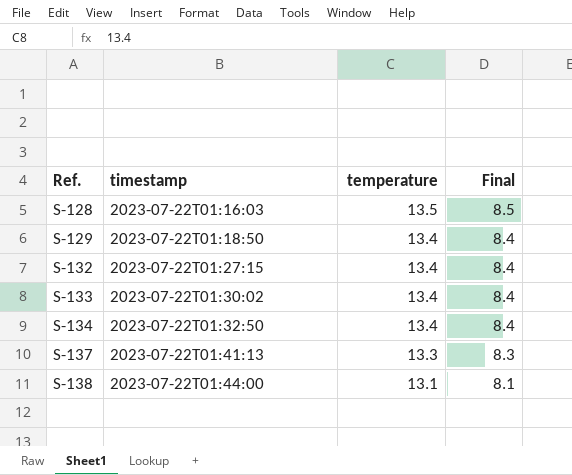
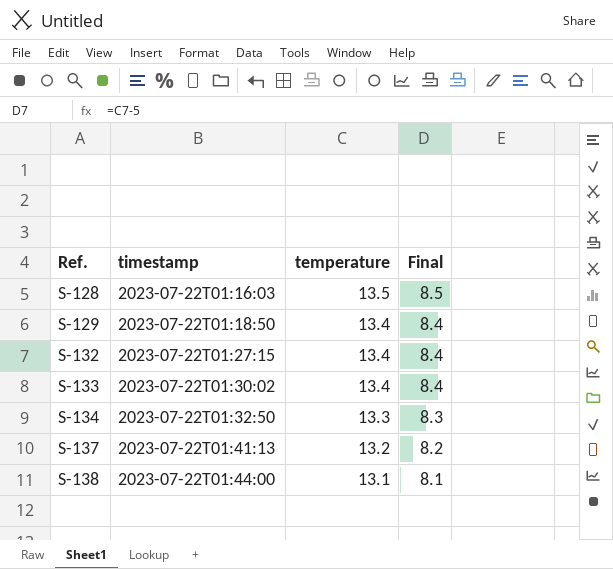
S-134 | temperature: 13.4 -> 13.3
S-134 | Final: 8.4 -> 8.3
S-137 | temperature: 13.3 -> 13.2
S-137 | Final: 8.3 -> 8.2

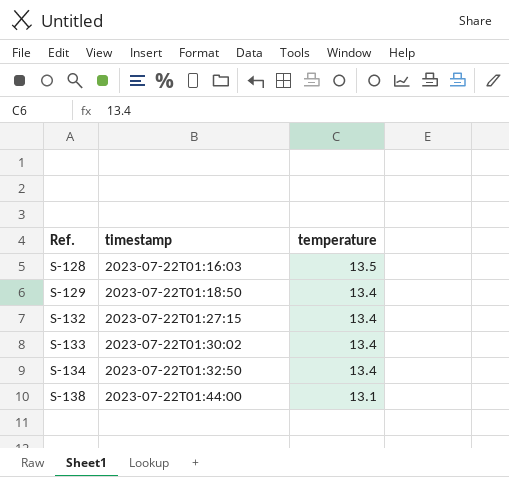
column Final | formula: [temperature] - 5 -> none
row S-137: 2023-07-22T01:41:13 | 13.2 | 8.2 -> none
S-134 | temperature: 13.3 -> 13.4

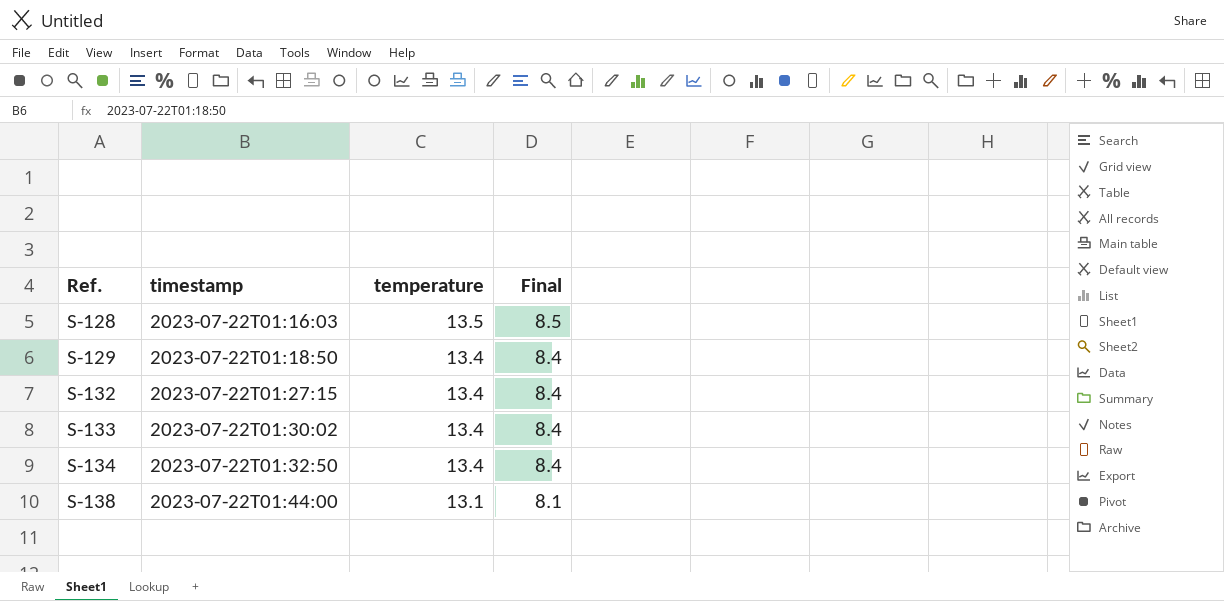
column Final | formula: none -> [temperature] - 5

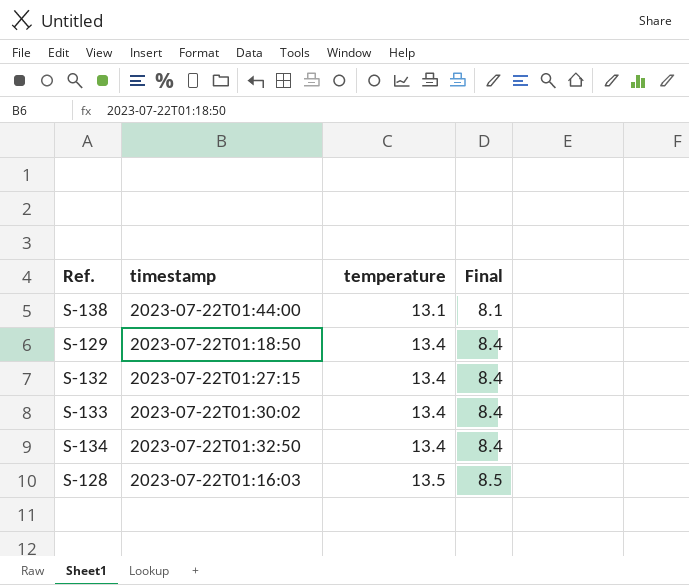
row order: Ref. ascending -> temperature ascending

